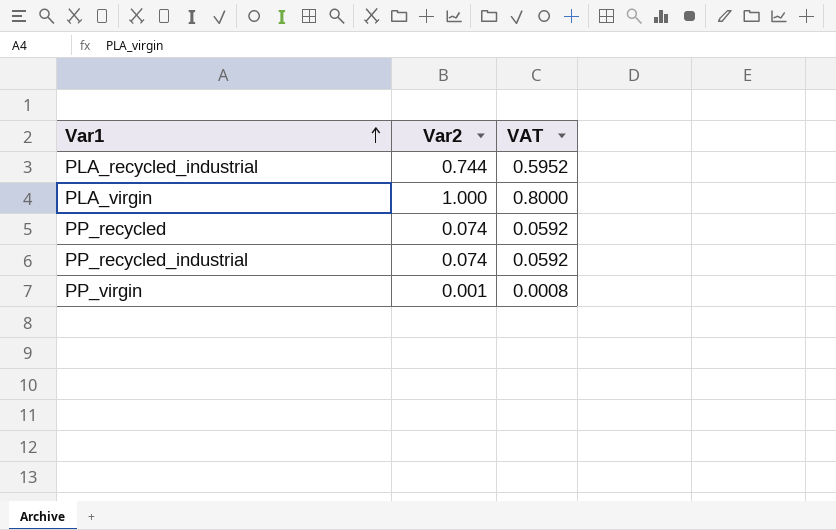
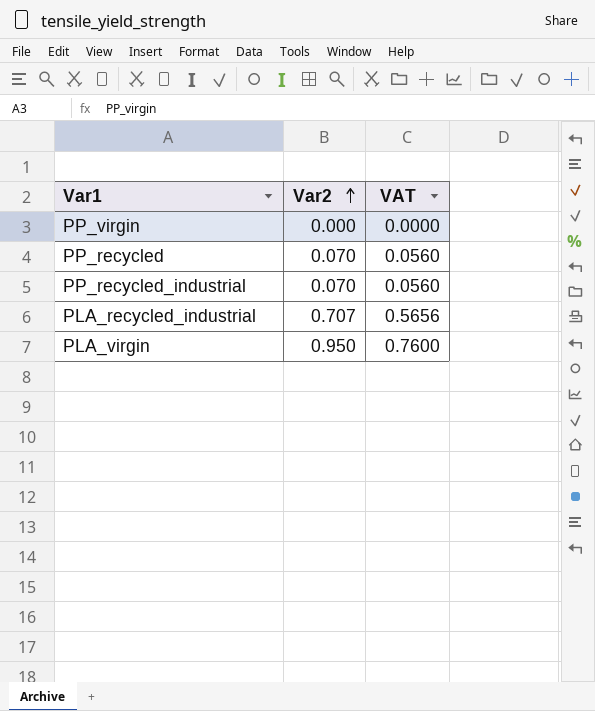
row order: Var1 ascending -> Var2 ascending
PP_virgin | Var2: 0.001 -> 0.000
PP_virgin | VAT: 0.0008 -> 0.0000
PP_recycled | Var2: 0.074 -> 0.070
PP_recycled | VAT: 0.0592 -> 0.0560
PP_recycled_industrial | Var2: 0.074 -> 0.070
PP_recycled_industrial | VAT: 0.0592 -> 0.0560
PLA_recycled_industrial | Var2: 0.744 -> 0.707
PLA_recycled_industrial | VAT: 0.5952 -> 0.5656
PLA_virgin | Var2: 1.000 -> 0.950
PLA_virgin | VAT: 0.8000 -> 0.7600

